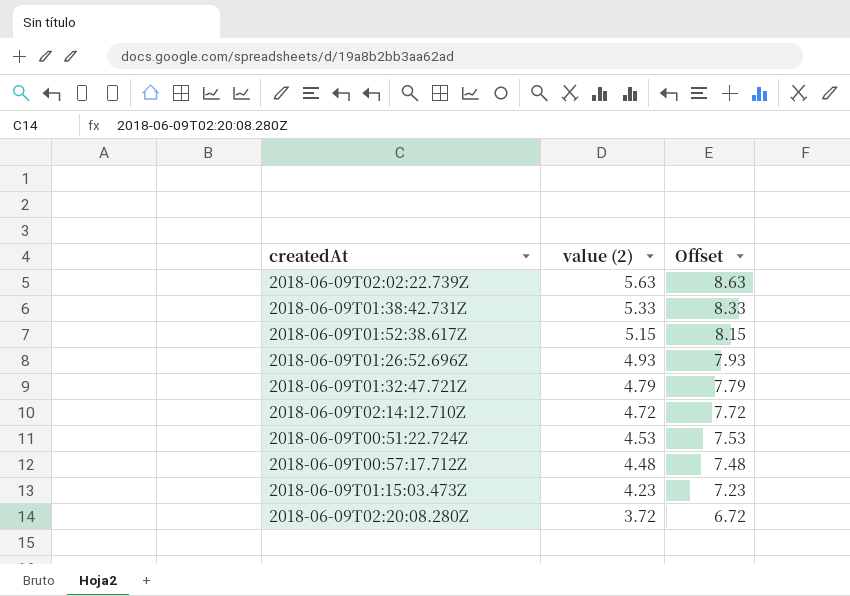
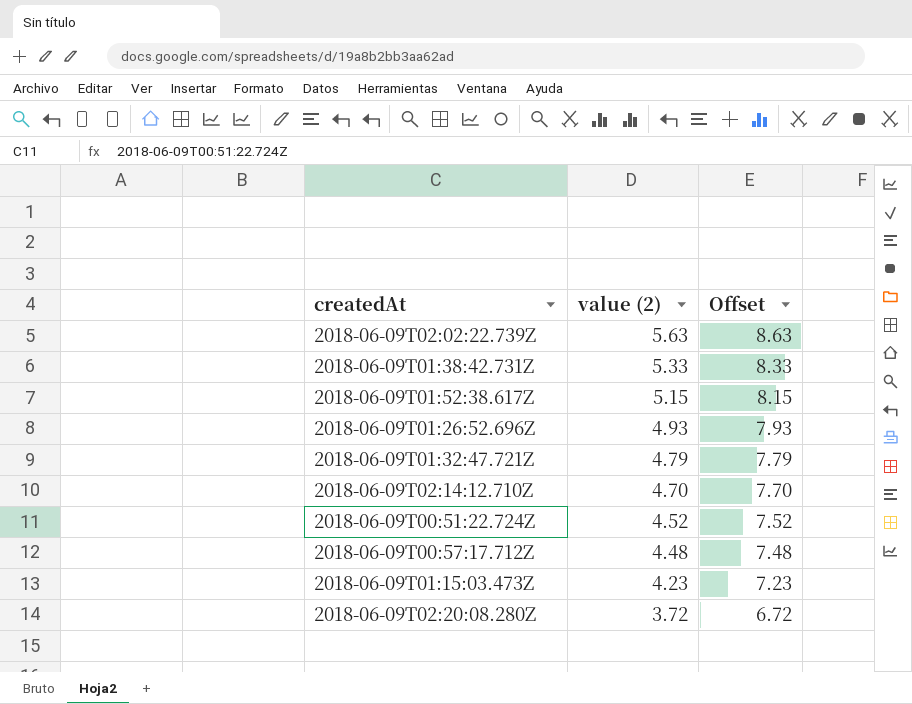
2018-06-09T02:14:12.710Z | value (2): 4.72 -> 4.70
2018-06-09T02:14:12.710Z | Offset: 7.72 -> 7.70
2018-06-09T00:51:22.724Z | value (2): 4.53 -> 4.52
2018-06-09T00:51:22.724Z | Offset: 7.53 -> 7.52

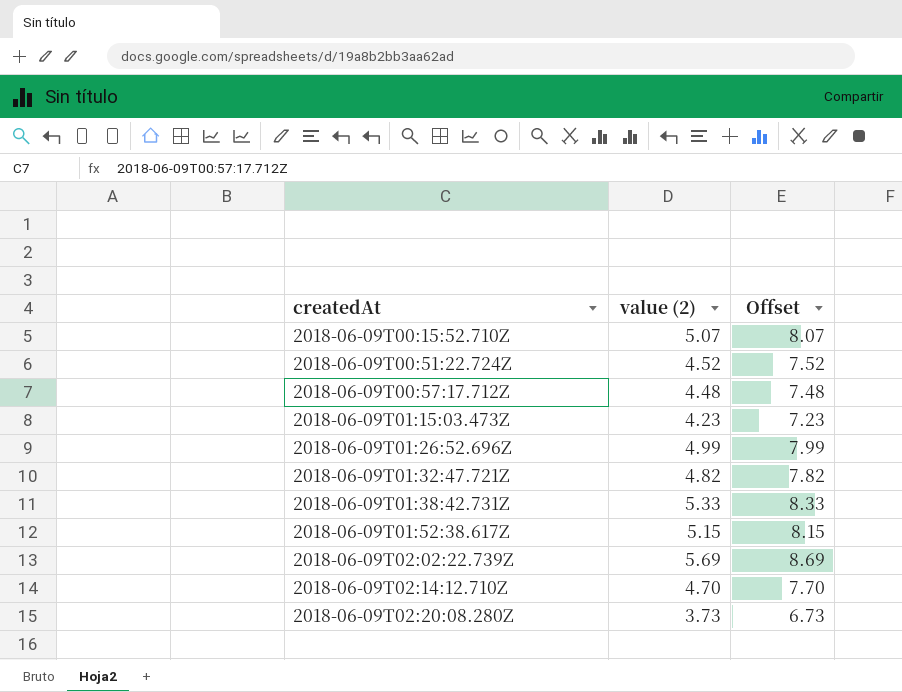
row order: value (2) descending -> createdAt ascending
row 2018-06-09T00:15:52.710Z: none -> 5.07 | 8.07
2018-06-09T01:26:52.696Z | value (2): 4.93 -> 4.99
2018-06-09T01:26:52.696Z | Offset: 7.93 -> 7.99
2018-06-09T01:32:47.721Z | value (2): 4.79 -> 4.82
2018-06-09T01:32:47.721Z | Offset: 7.79 -> 7.82
2018-06-09T02:02:22.739Z | value (2): 5.63 -> 5.69
2018-06-09T02:02:22.739Z | Offset: 8.63 -> 8.69
2018-06-09T02:20:08.280Z | value (2): 3.72 -> 3.73
2018-06-09T02:20:08.280Z | Offset: 6.72 -> 6.73

